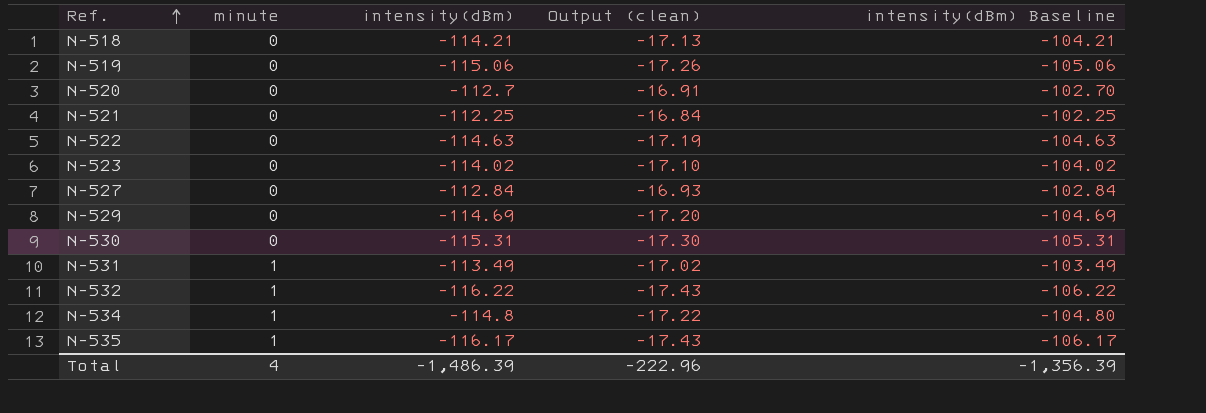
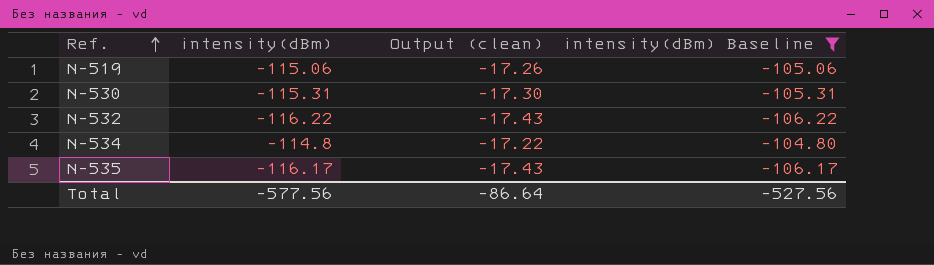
filter: none -> intensity(dBm) Baseline <= -104.80
column minute | position: 2 -> none
Total | intensity(dBm): -1,486.39 -> -577.56
Total | Output (clean): -222.96 -> -86.64
Total | intensity(dBm) Baseline: -1,356.39 -> -527.56

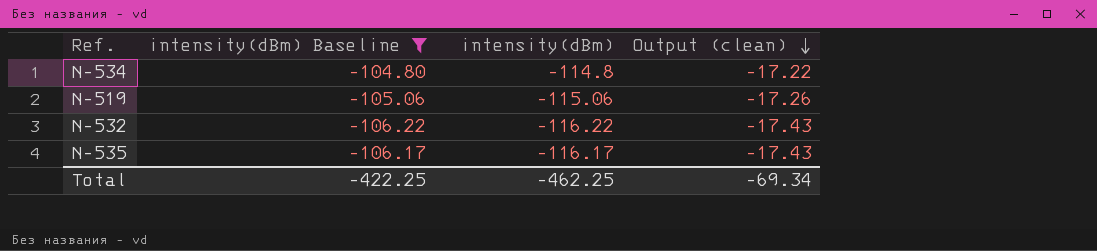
row order: Ref. ascending -> Output (clean) descending
column intensity(dBm) Baseline | position: 4 -> 2
row N-530: -115.31 | -17.30 | -105.31 -> none
Total | intensity(dBm) Baseline: -527.56 -> -422.25
Total | intensity(dBm): -577.56 -> -462.25
Total | Output (clean): -86.64 -> -69.34

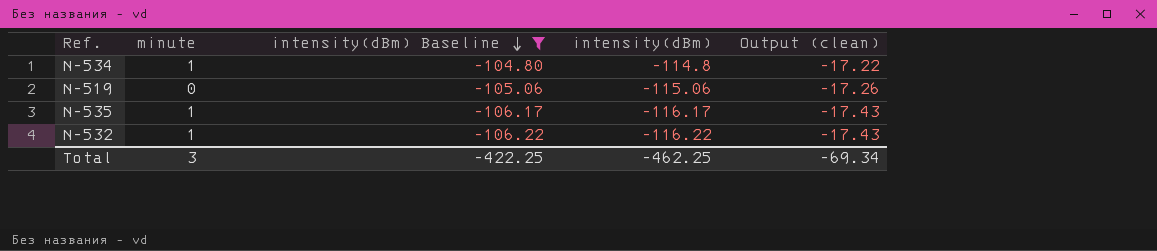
row order: Output (clean) descending -> intensity(dBm) Baseline descending
column minute | position: none -> 2

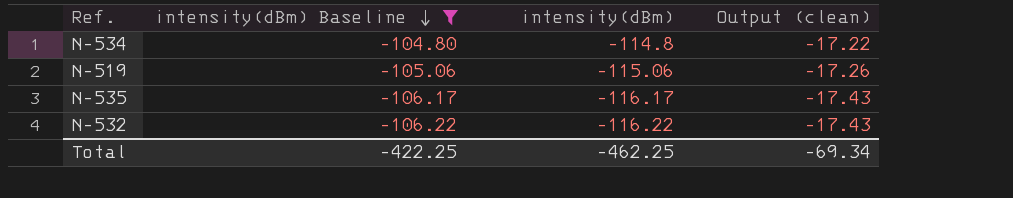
column minute | position: 2 -> none

